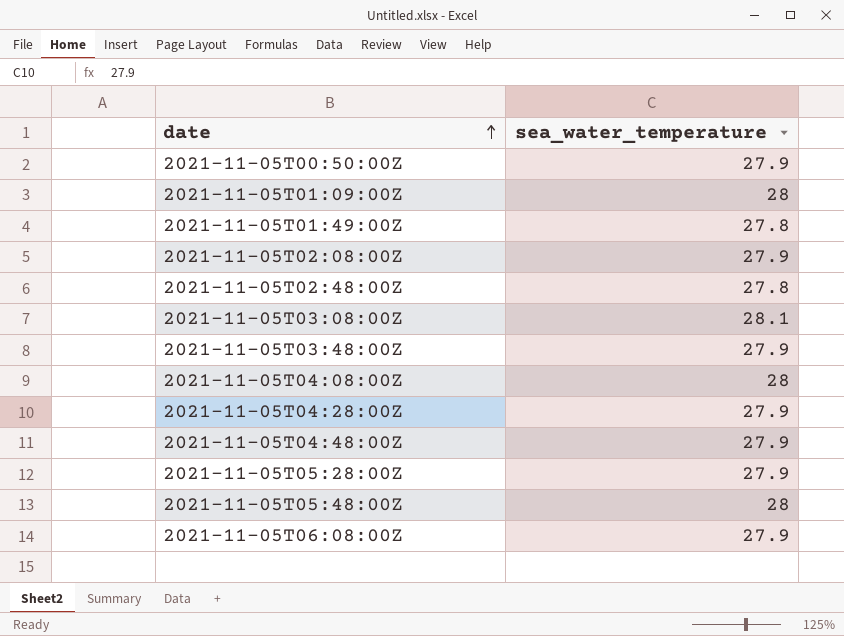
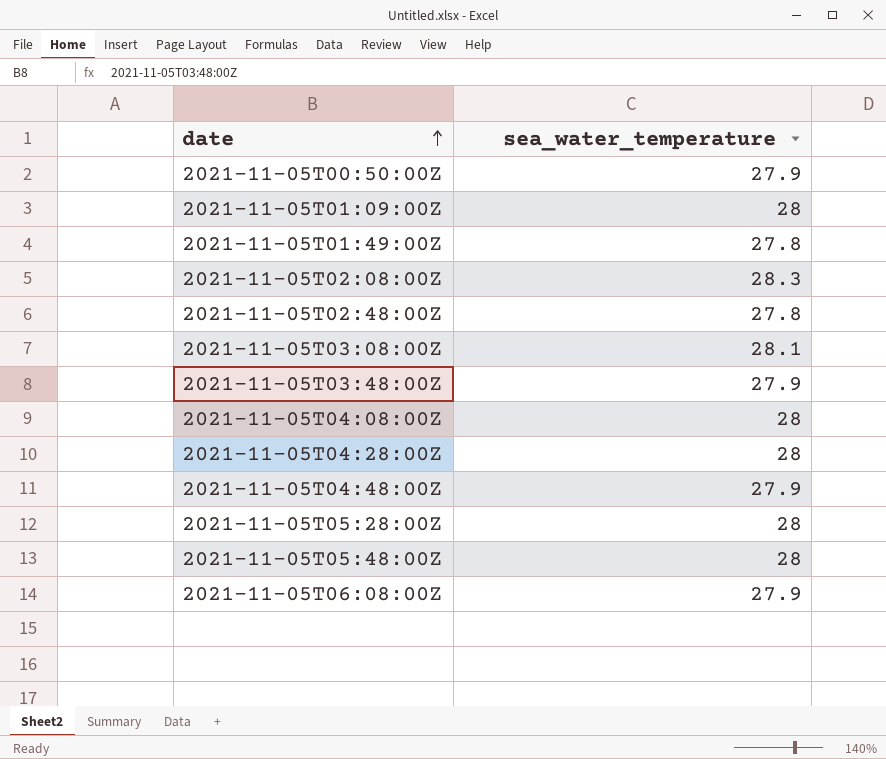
2021-11-05T02:08:00Z | sea_water_temperature: 27.9 -> 28.3
2021-11-05T04:28:00Z | sea_water_temperature: 27.9 -> 28
2021-11-05T05:28:00Z | sea_water_temperature: 27.9 -> 28

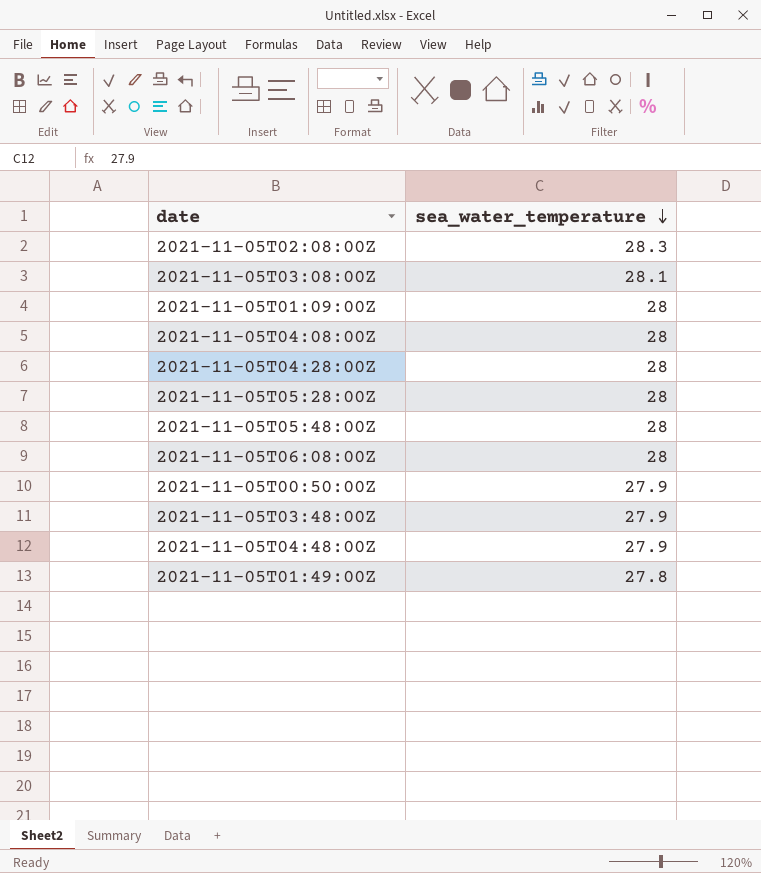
row order: date ascending -> sea_water_temperature descending
row 2021-11-05T02:48:00Z: 27.8 -> none
2021-11-05T06:08:00Z | sea_water_temperature: 27.9 -> 28

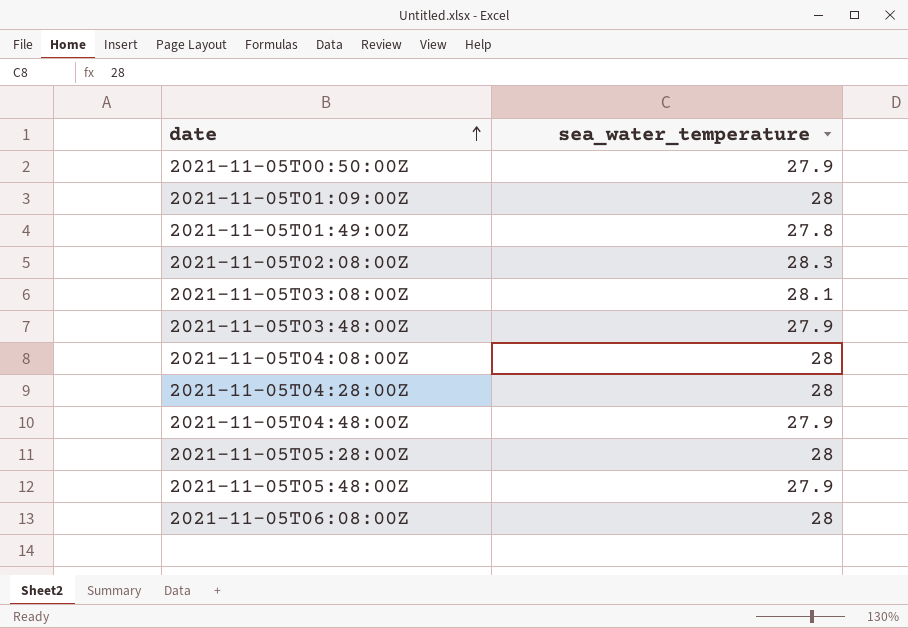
row order: sea_water_temperature descending -> date ascending
2021-11-05T05:48:00Z | sea_water_temperature: 28 -> 27.9

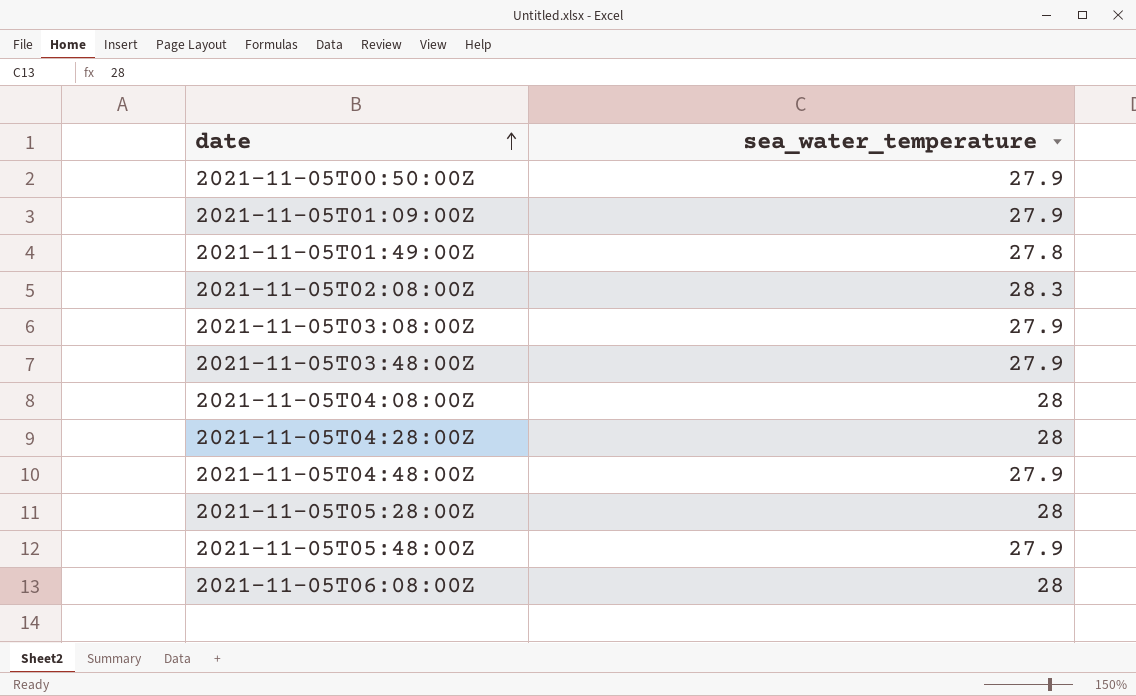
2021-11-05T01:09:00Z | sea_water_temperature: 28 -> 27.9
2021-11-05T03:08:00Z | sea_water_temperature: 28.1 -> 27.9

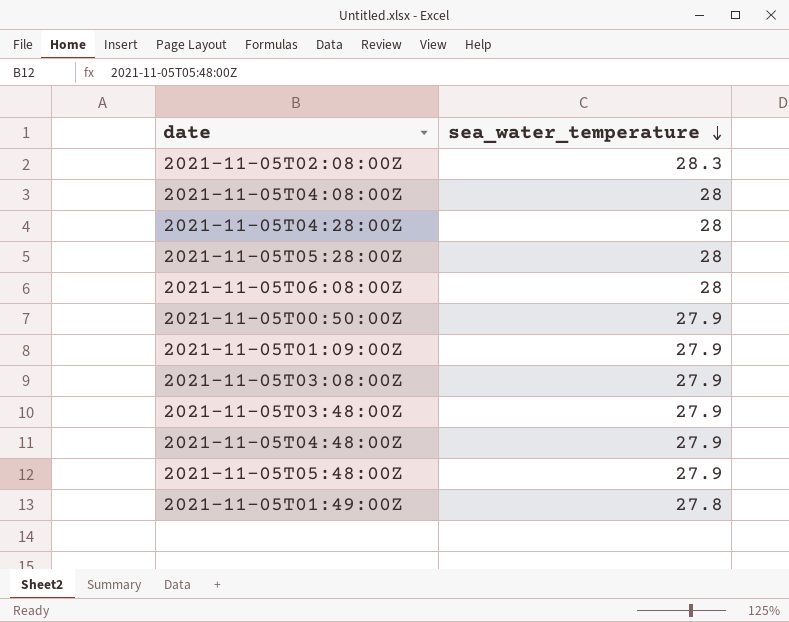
row order: date ascending -> sea_water_temperature descending

